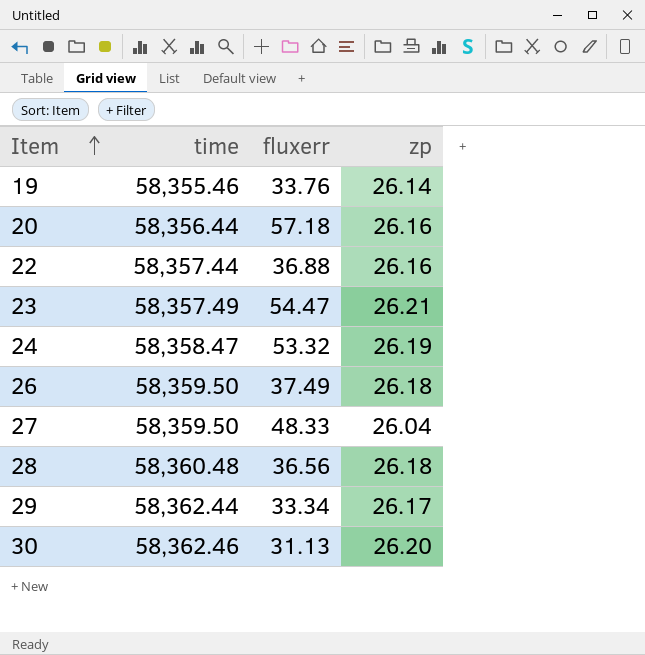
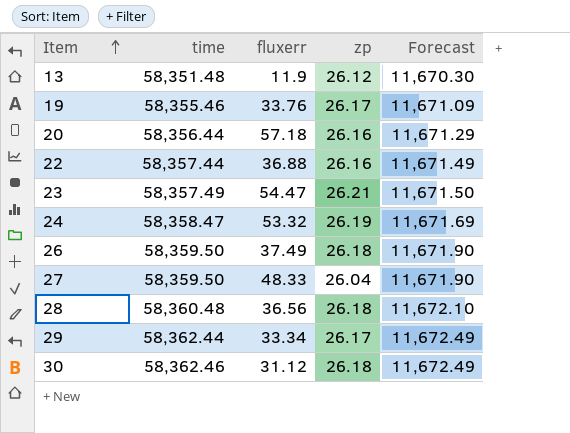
column Forecast | formula: none -> [time] * 0.2
row 13: none -> 58,351.48 | 11.9 | 26.12 | 11,670.30
19 | zp: 26.14 -> 26.17
30 | fluxerr: 31.13 -> 31.12
30 | zp: 26.20 -> 26.18

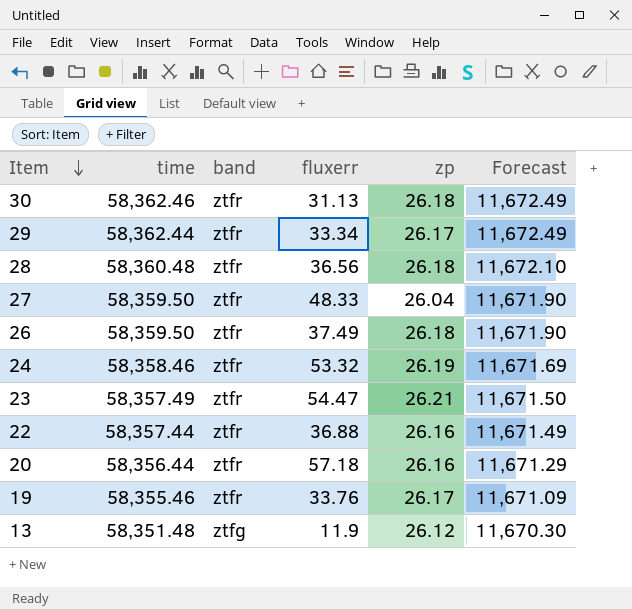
row order: Item ascending -> Item descending
column band | position: none -> 3
30 | fluxerr: 31.12 -> 31.13
24 | time: 58,358.47 -> 58,358.46

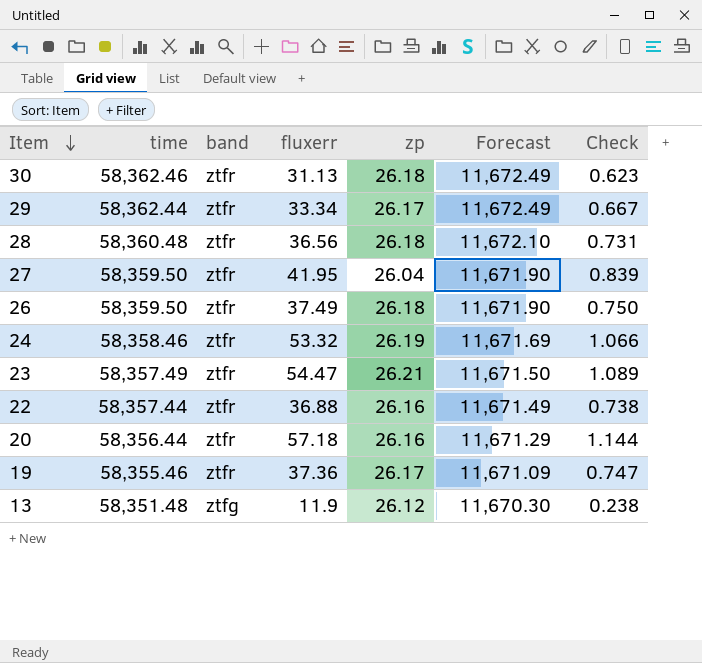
column Check | formula: none -> [fluxerr] * 0.02
27 | fluxerr: 48.33 -> 41.95
19 | fluxerr: 33.76 -> 37.36

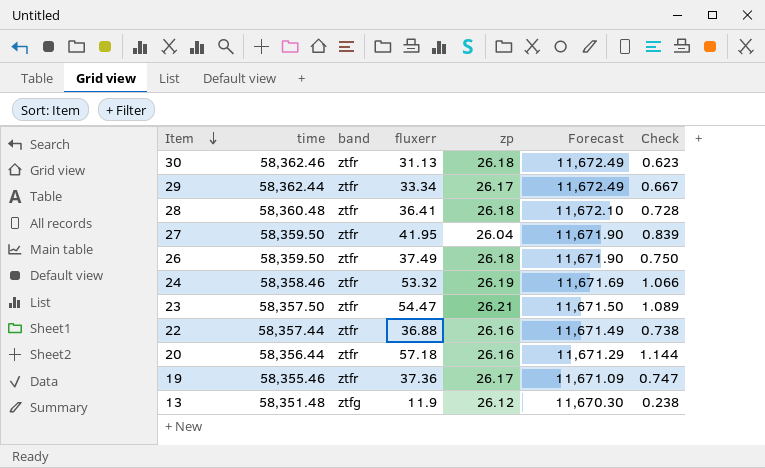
28 | fluxerr: 36.56 -> 36.41
28 | Check: 0.731 -> 0.728
23 | time: 58,357.49 -> 58,357.50

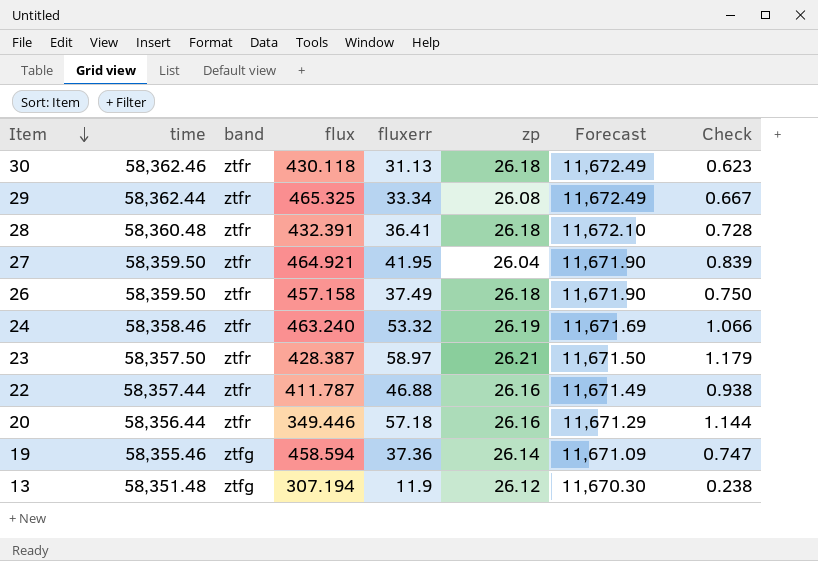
column flux | position: none -> 4
29 | zp: 26.17 -> 26.08
23 | fluxerr: 54.47 -> 58.97
23 | Check: 1.089 -> 1.179
22 | fluxerr: 36.88 -> 46.88
22 | Check: 0.738 -> 0.938
19 | band: ztfr -> ztfg
19 | zp: 26.17 -> 26.14

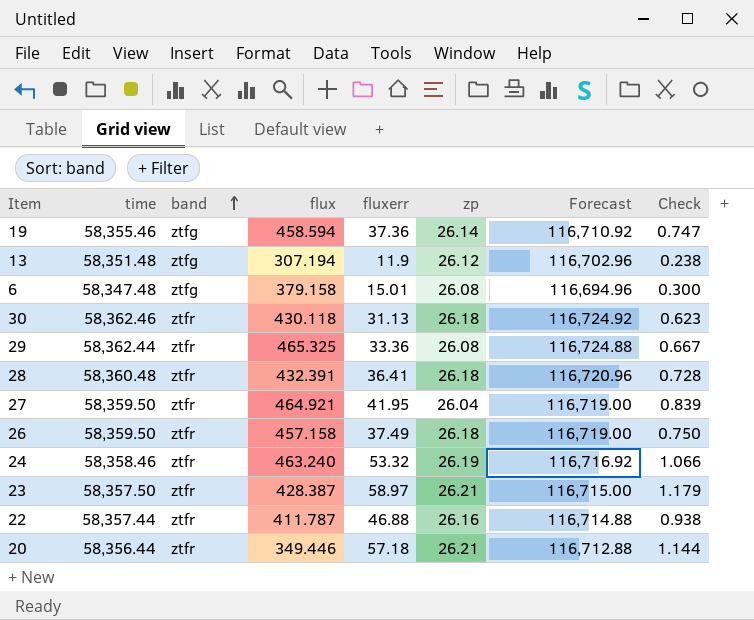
row order: Item descending -> band ascending
column Forecast | formula: [time] * 0.2 -> [time] * 2
row 6: none -> 58,347.48 | ztfg | 379.158 | 15.01 | 26.08 | 116,694.96 | 0.300
29 | fluxerr: 33.34 -> 33.36
20 | zp: 26.16 -> 26.21

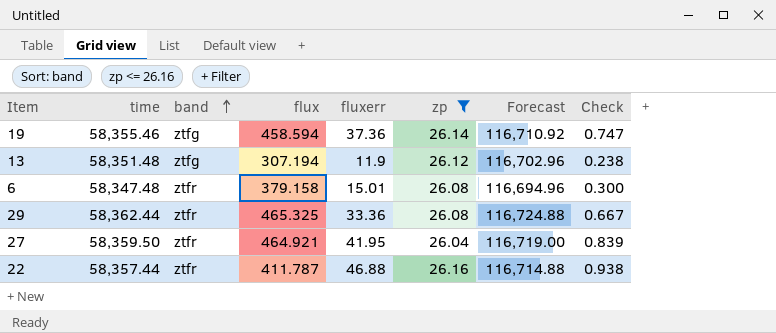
filter: none -> zp <= 26.16
6 | band: ztfg -> ztfr

